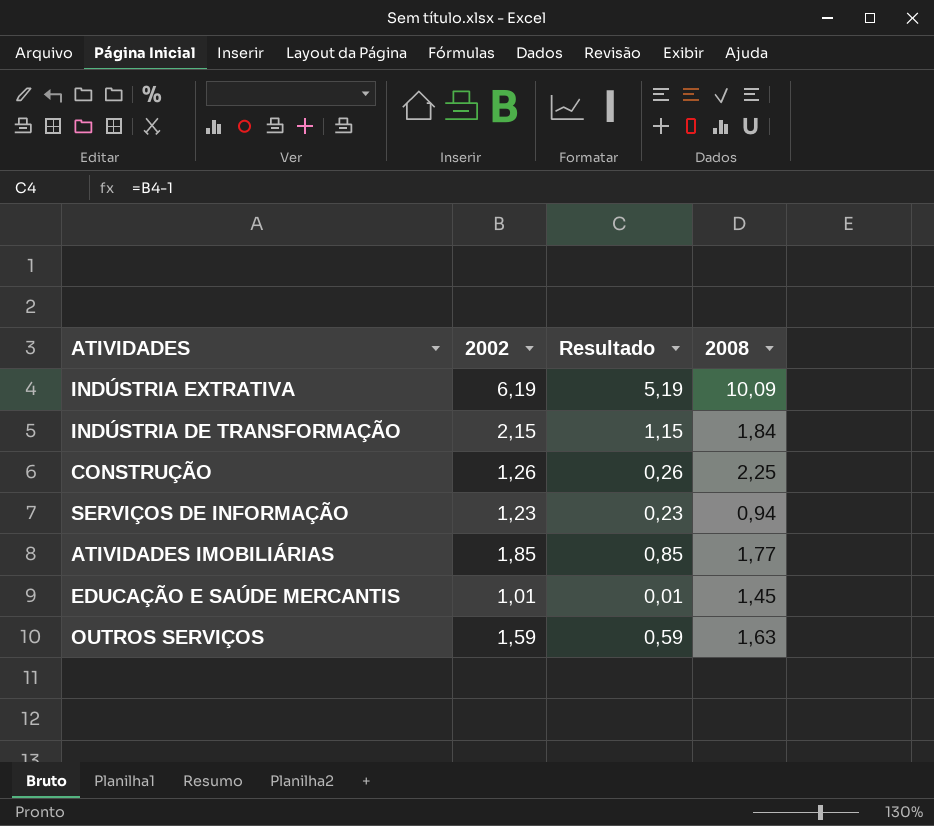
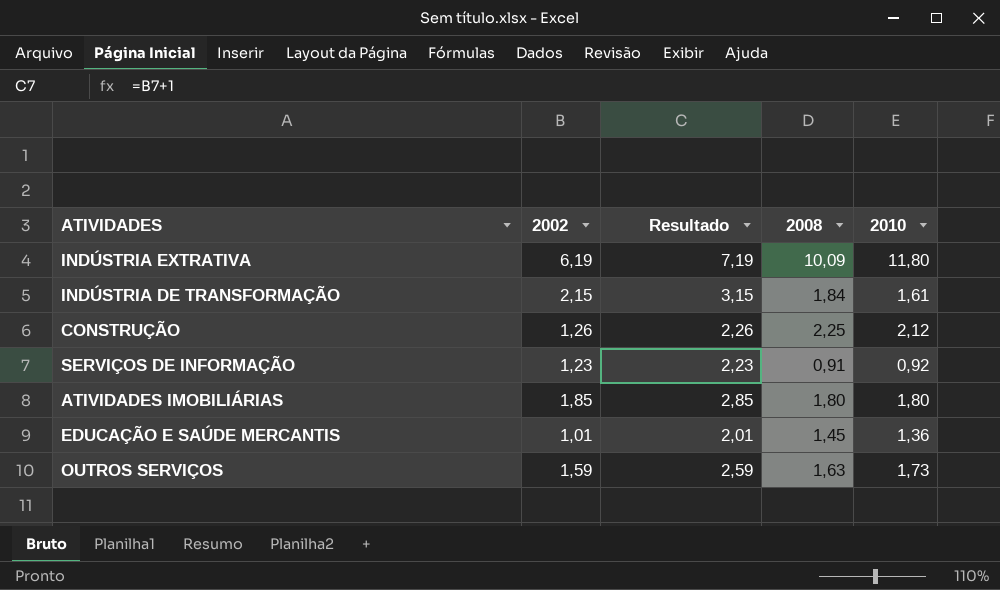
column Resultado | formula: [2002] - 1 -> [2002] + 1
column 2010 | position: none -> 5
SERVIÇOS DE INFORMAÇÃO | 2008: 0,94 -> 0,91
ATIVIDADES IMOBILIÁRIAS | 2008: 1,77 -> 1,80

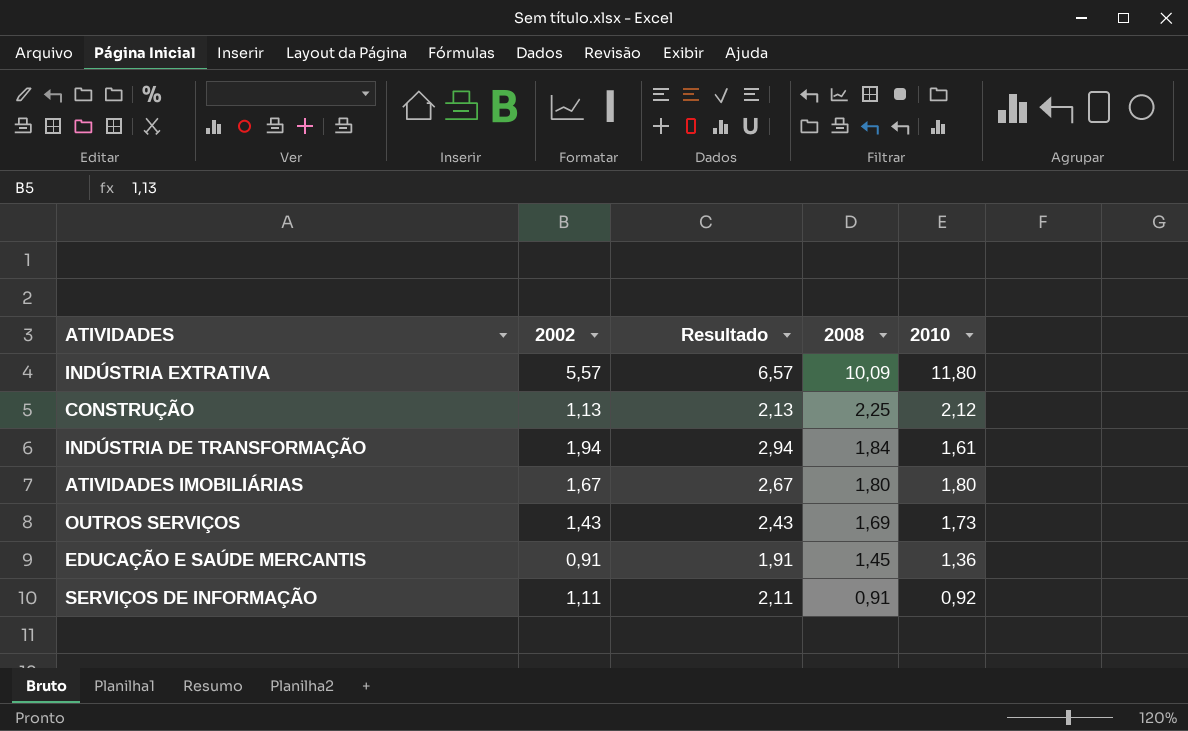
row order: none -> 2008 descending
INDÚSTRIA EXTRATIVA | 2002: 6,19 -> 5,57
INDÚSTRIA EXTRATIVA | Resultado: 7,19 -> 6,57
CONSTRUÇÃO | 2002: 1,26 -> 1,13
CONSTRUÇÃO | Resultado: 2,26 -> 2,13
INDÚSTRIA DE TRANSFORMAÇÃO | 2002: 2,15 -> 1,94
INDÚSTRIA DE TRANSFORMAÇÃO | Resultado: 3,15 -> 2,94
ATIVIDADES IMOBILIÁRIAS | 2002: 1,85 -> 1,67
ATIVIDADES IMOBILIÁRIAS | Resultado: 2,85 -> 2,67
OUTROS SERVIÇOS | 2002: 1,59 -> 1,43
OUTROS SERVIÇOS | Resultado: 2,59 -> 2,43
OUTROS SERVIÇOS | 2008: 1,63 -> 1,69
EDUCAÇÃO E SAÚDE MERCANTIS | 2002: 1,01 -> 0,91
EDUCAÇÃO E SAÚDE MERCANTIS | Resultado: 2,01 -> 1,91
SERVIÇOS DE INFORMAÇÃO | 2002: 1,23 -> 1,11
SERVIÇOS DE INFORMAÇÃO | Resultado: 2,23 -> 2,11

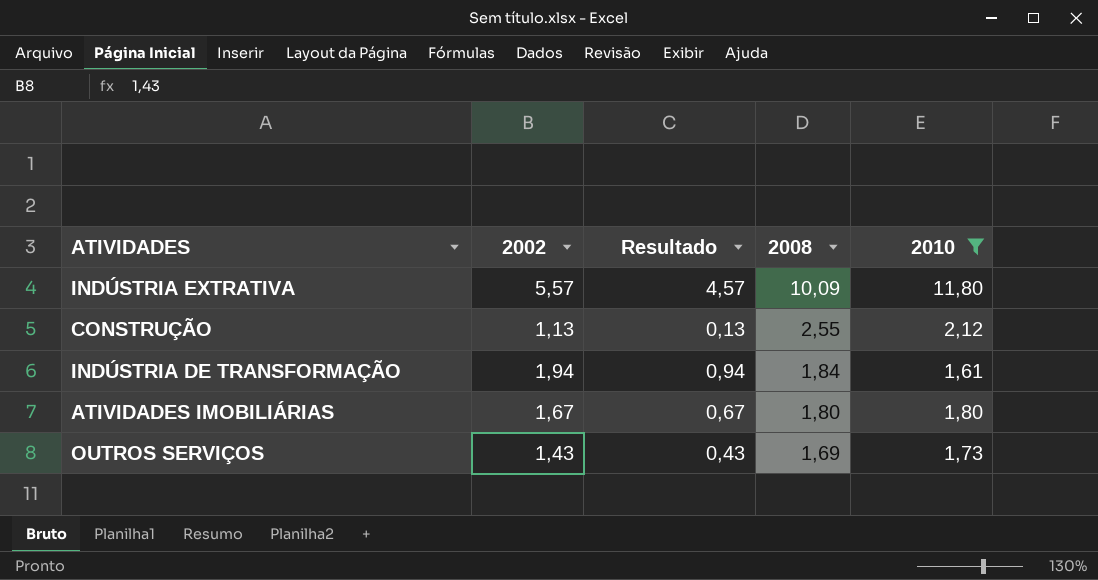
filter: none -> 2010 >= 1,61
column Resultado | formula: [2002] + 1 -> [2002] - 1
CONSTRUÇÃO | 2008: 2,25 -> 2,55

